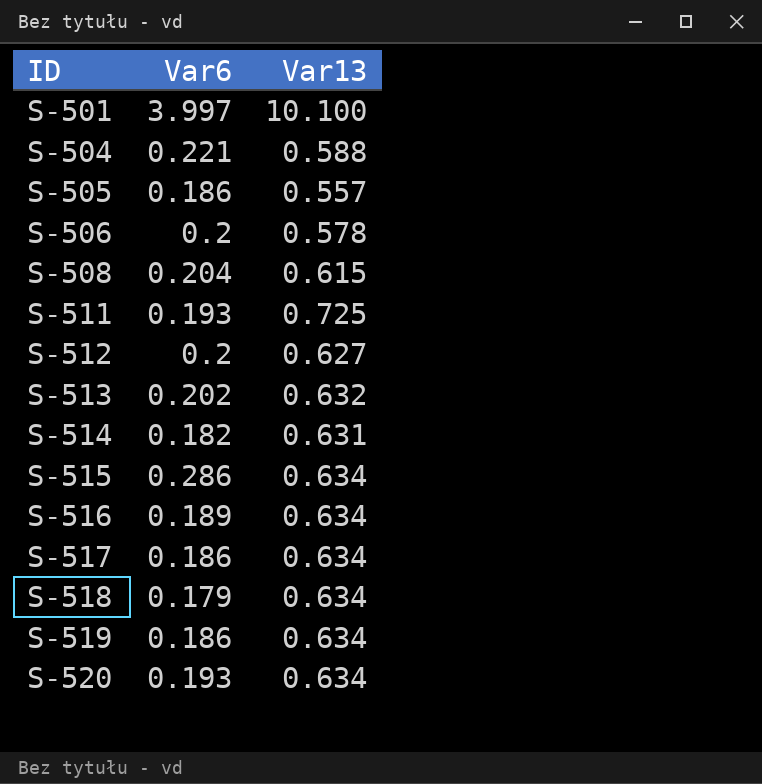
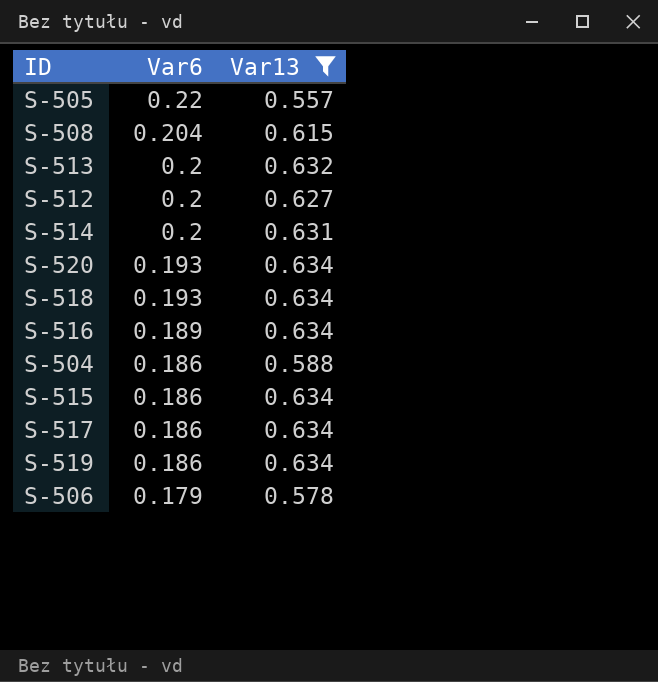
filter: none -> Var13 <= 0.634
row order: ID ascending -> Var6 descending
S-505 | Var6: 0.186 -> 0.22
S-513 | Var6: 0.202 -> 0.2
S-514 | Var6: 0.182 -> 0.2
S-518 | Var6: 0.179 -> 0.193
S-504 | Var6: 0.221 -> 0.186
S-515 | Var6: 0.286 -> 0.186
S-506 | Var6: 0.2 -> 0.179

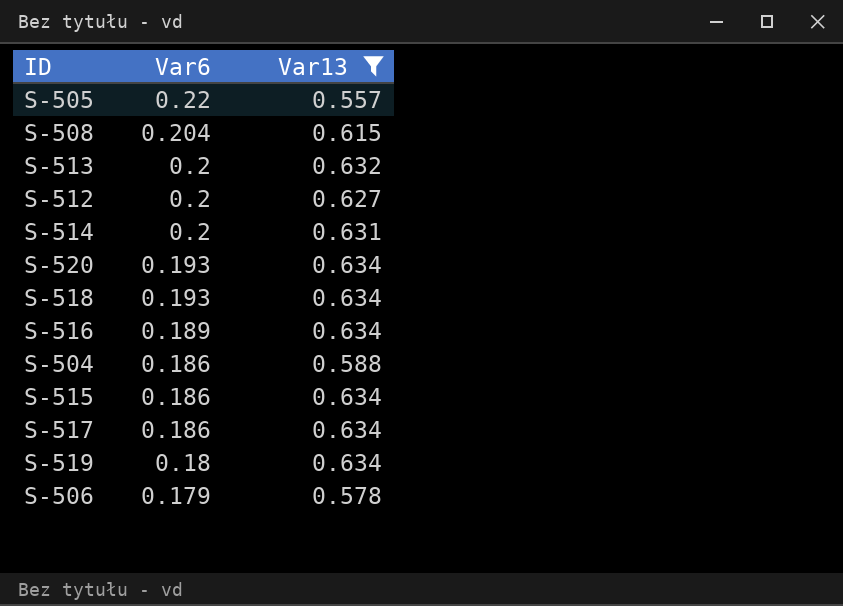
S-519 | Var6: 0.186 -> 0.18

